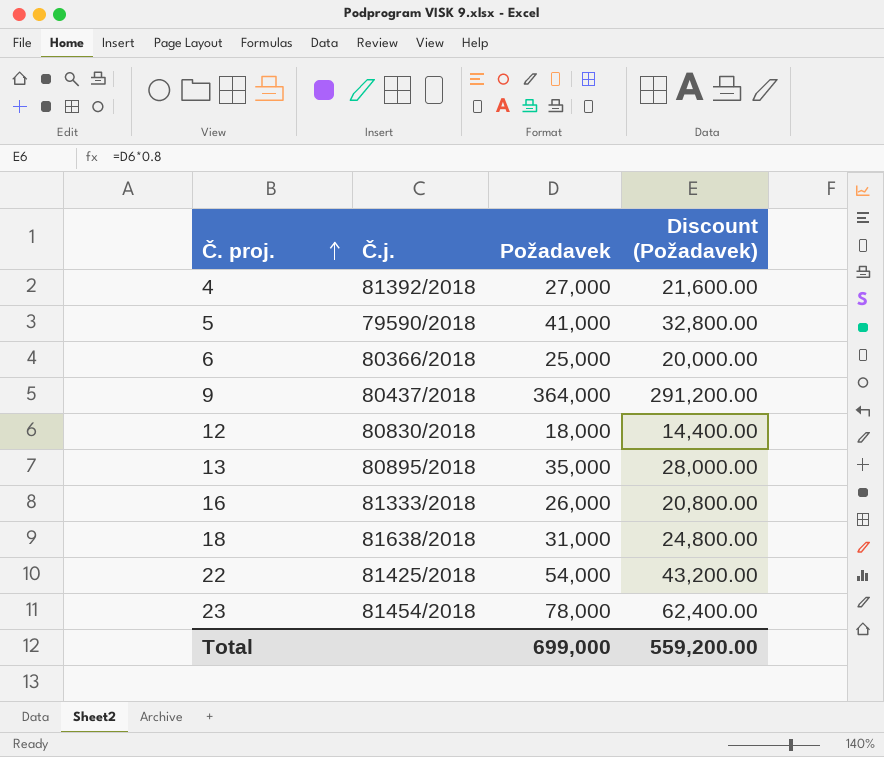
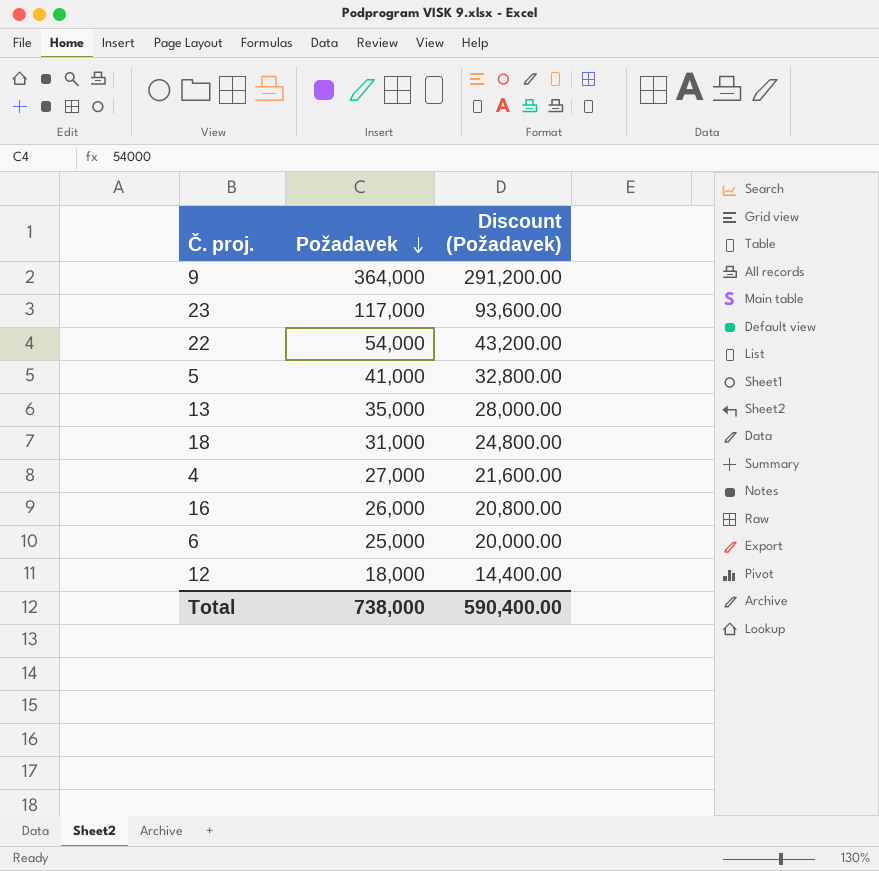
row order: Č. proj. ascending -> Požadavek descending
column Č.j. | position: 2 -> none
23 | Požadavek: 78,000 -> 117,000
23 | Discount (Požadavek): 62,400.00 -> 93,600.00
Total | Požadavek: 699,000 -> 738,000
Total | Discount (Požadavek): 559,200.00 -> 590,400.00

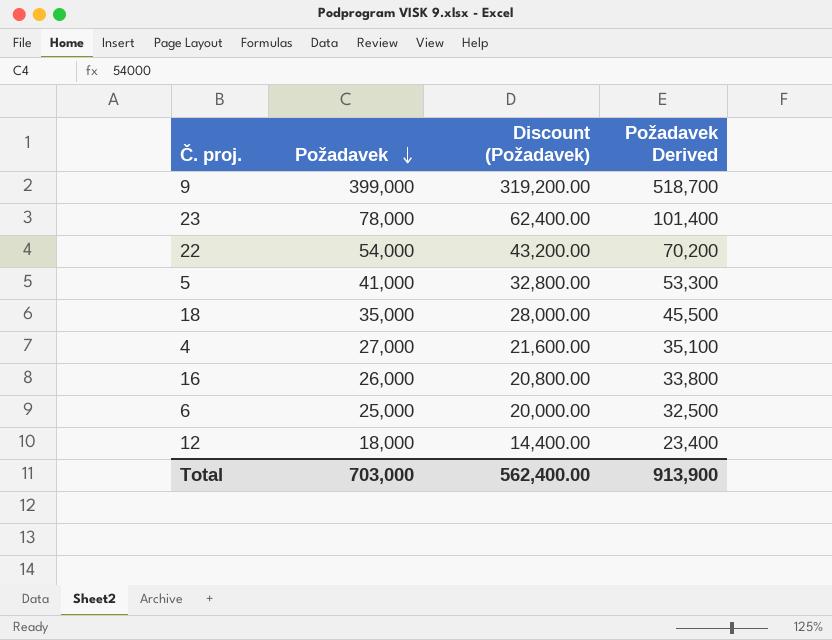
column Požadavek Derived | formula: none -> [Požadavek] * 1.3
row 13: 35,000 | 28,000.00 -> none
9 | Požadavek: 364,000 -> 399,000
9 | Discount (Požadavek): 291,200.00 -> 319,200.00
23 | Požadavek: 117,000 -> 78,000
23 | Discount (Požadavek): 93,600.00 -> 62,400.00
18 | Požadavek: 31,000 -> 35,000
18 | Discount (Požadavek): 24,800.00 -> 28,000.00
Total | Požadavek: 738,000 -> 703,000
Total | Discount (Požadavek): 590,400.00 -> 562,400.00

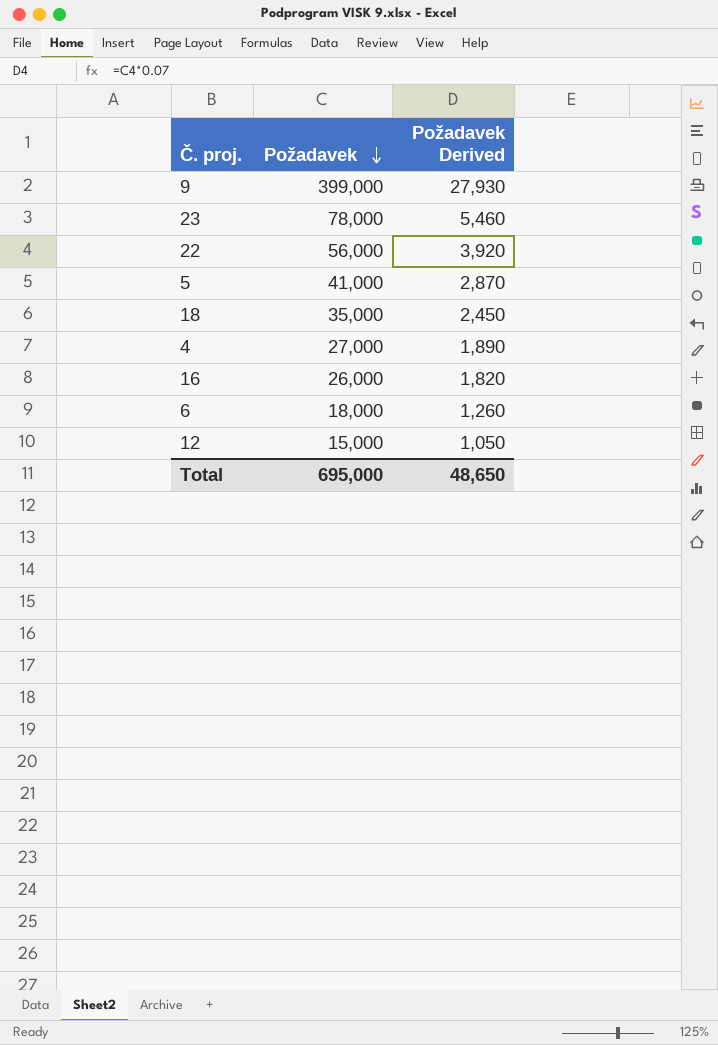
column Discount (Požadavek) | formula: [Požadavek] * 0.8 -> none
column Požadavek Derived | formula: [Požadavek] * 1.3 -> [Požadavek] * 0.07
22 | Požadavek: 54,000 -> 56,000
6 | Požadavek: 25,000 -> 18,000
12 | Požadavek: 18,000 -> 15,000
Total | Požadavek: 703,000 -> 695,000
Total | Požadavek Derived: 913,900 -> 48,650

